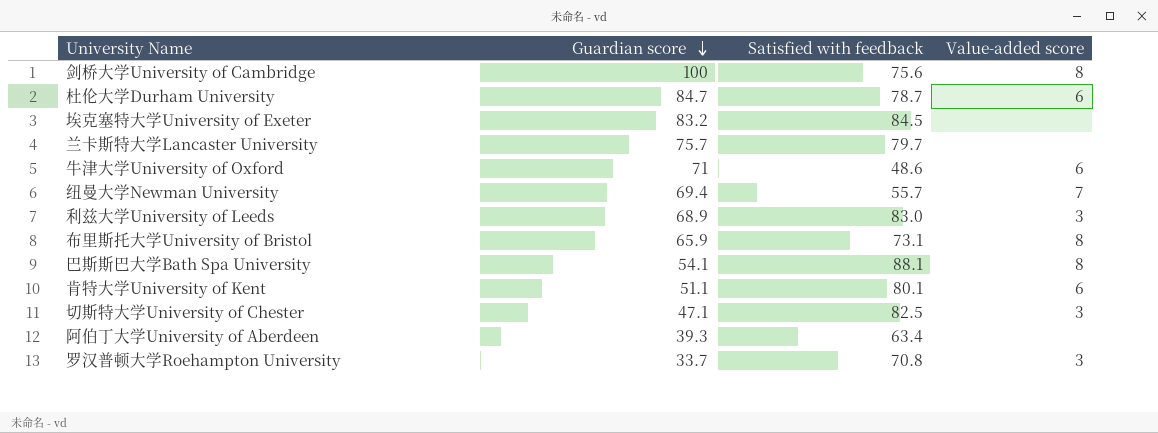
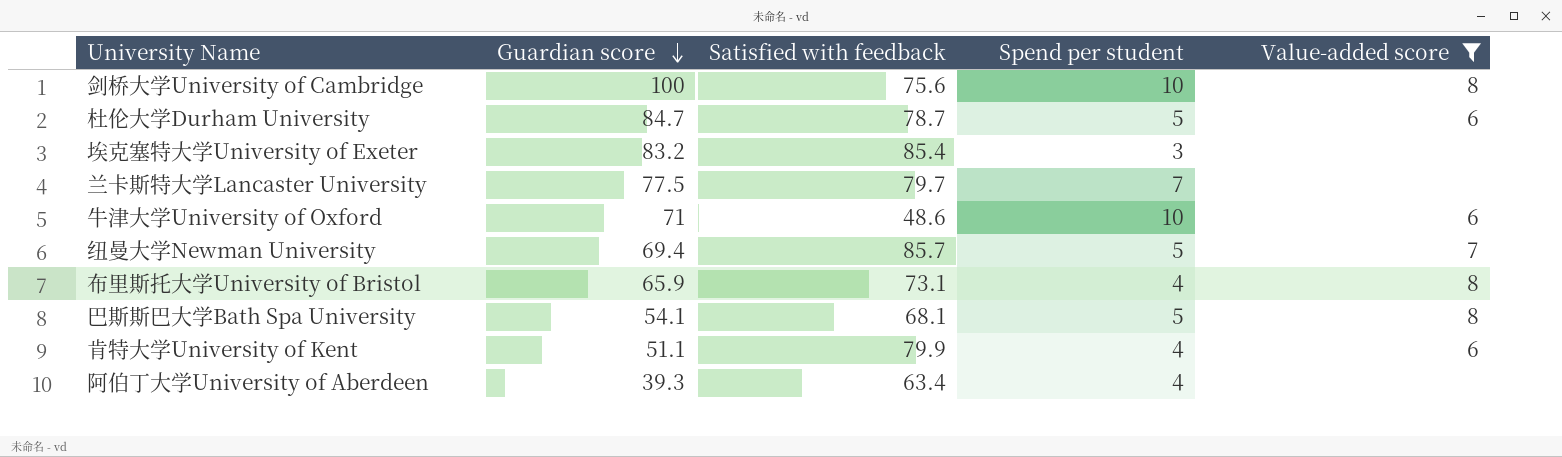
filter: none -> Value-added score != 3
column Spend per student | position: none -> 4
埃克塞特大学University of Exeter | Satisfied with feedback: 84.5 -> 85.4
兰卡斯特大学Lancaster University | Guardian score: 75.7 -> 77.5
纽曼大学Newman University | Satisfied with feedback: 55.7 -> 85.7
巴斯斯巴大学Bath Spa University | Satisfied with feedback: 88.1 -> 68.1
肯特大学University of Kent | Satisfied with feedback: 80.1 -> 79.9

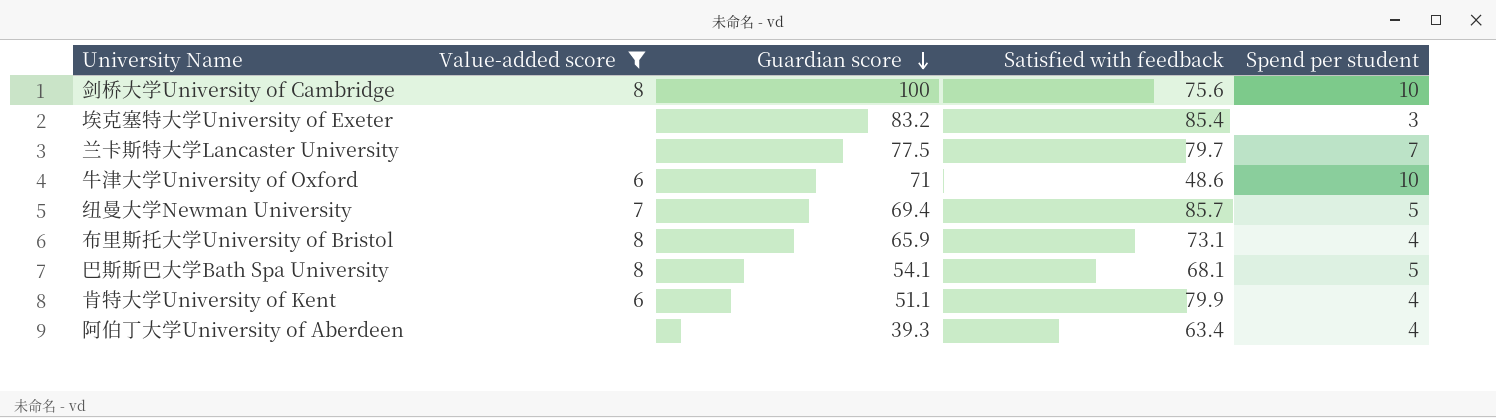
column Value-added score | position: 5 -> 2
row 杜伦大学Durham University: 84.7 | 78.7 | 5 | 6 -> none

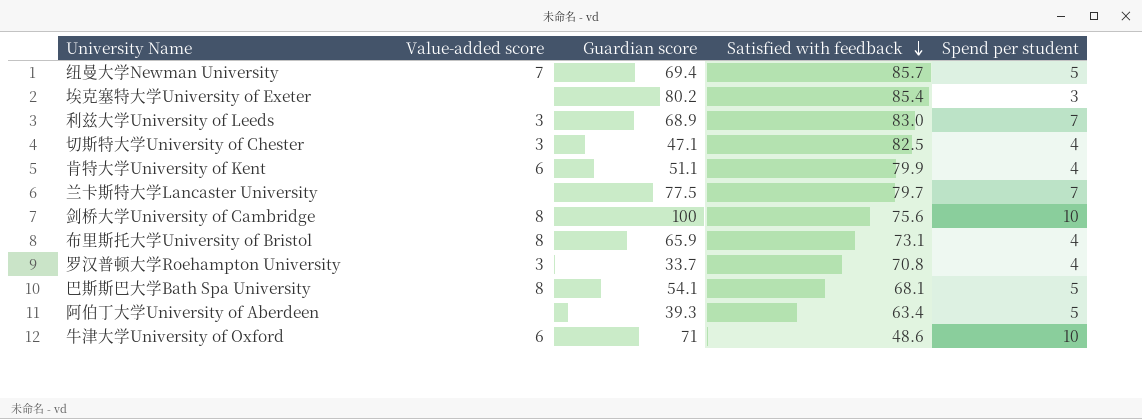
filter: Value-added score != 3 -> none
row order: Guardian score descending -> Satisfied with feedback descending
埃克塞特大学University of Exeter | Guardian score: 83.2 -> 80.2
阿伯丁大学University of Aberdeen | Spend per student: 4 -> 5

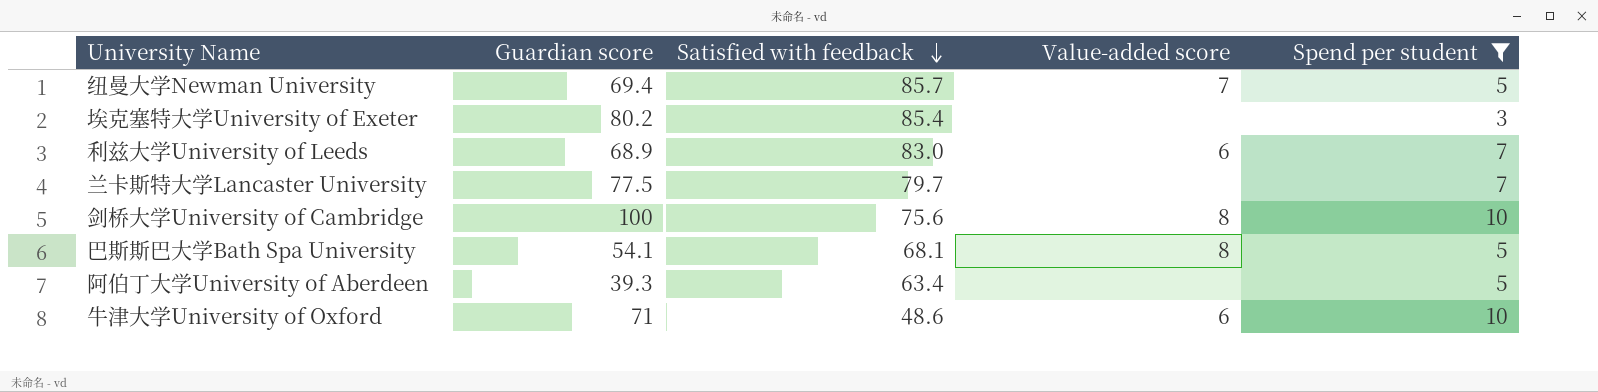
filter: none -> Spend per student != 4
column Value-added score | position: 2 -> 4
利兹大学University of Leeds | Value-added score: 3 -> 6

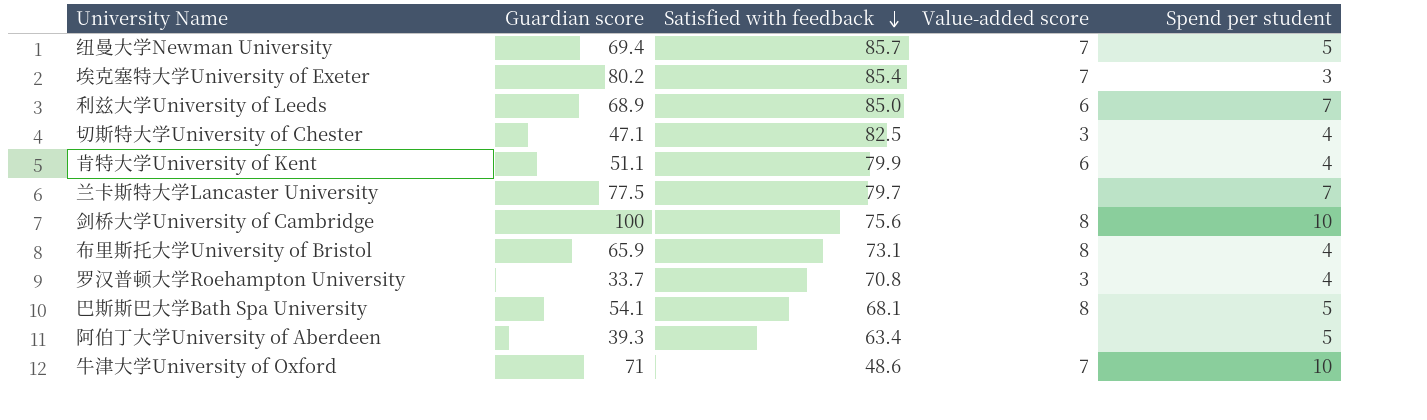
filter: Spend per student != 4 -> none
埃克塞特大学University of Exeter | Value-added score: none -> 7
利兹大学University of Leeds | Satisfied with feedback: 83.0 -> 85.0
牛津大学University of Oxford | Value-added score: 6 -> 7

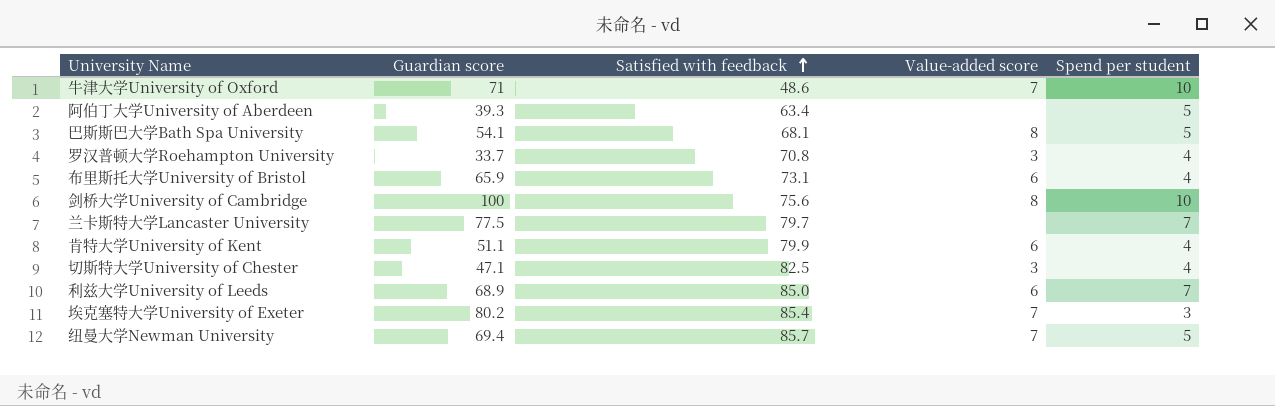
row order: Satisfied with feedback descending -> Satisfied with feedback ascending
布里斯托大学University of Bristol | Value-added score: 8 -> 6

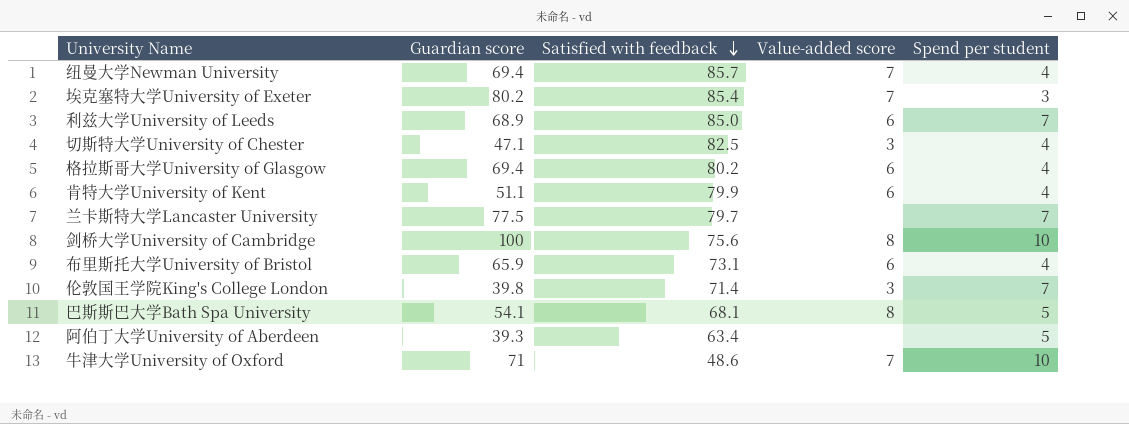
row order: Satisfied with feedback ascending -> Satisfied with feedback descending
row 罗汉普顿大学Roehampton University: 33.7 | 70.8 | 3 | 4 -> none
纽曼大学Newman University | Spend per student: 5 -> 4
row 格拉斯哥大学University of Glasgow: none -> 69.4 | 80.2 | 6 | 4
row 伦敦国王学院King's College London: none -> 39.8 | 71.4 | 3 | 7

